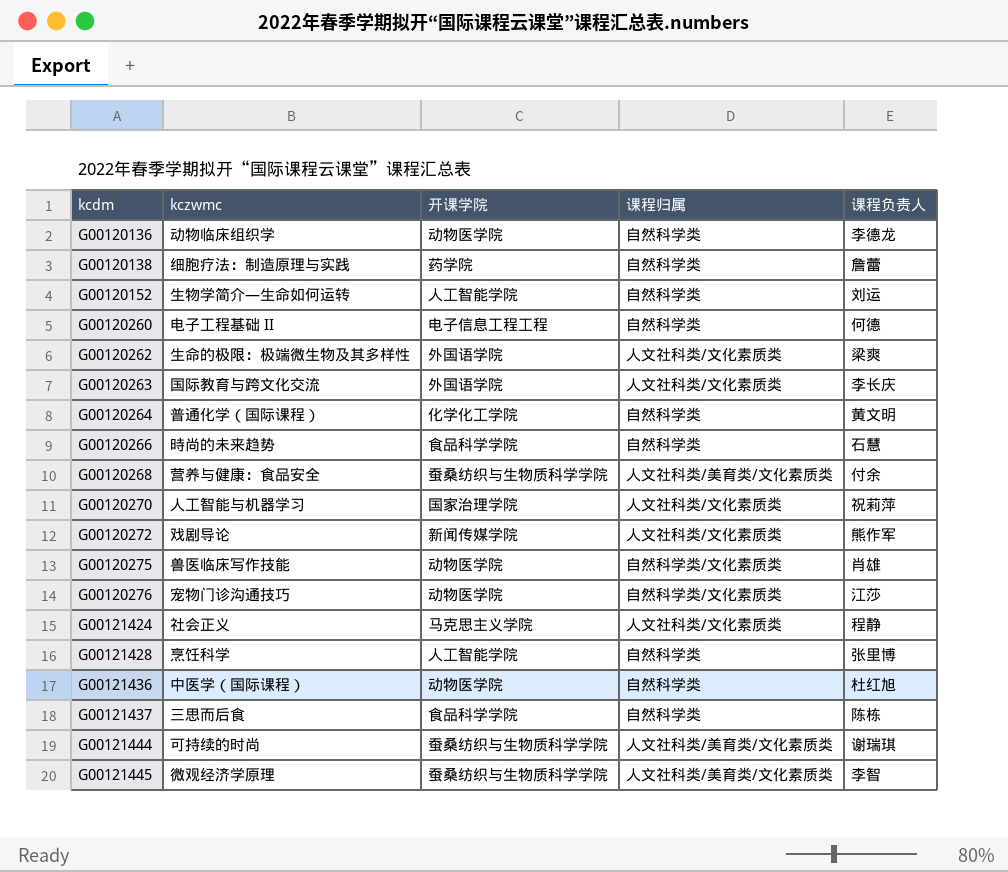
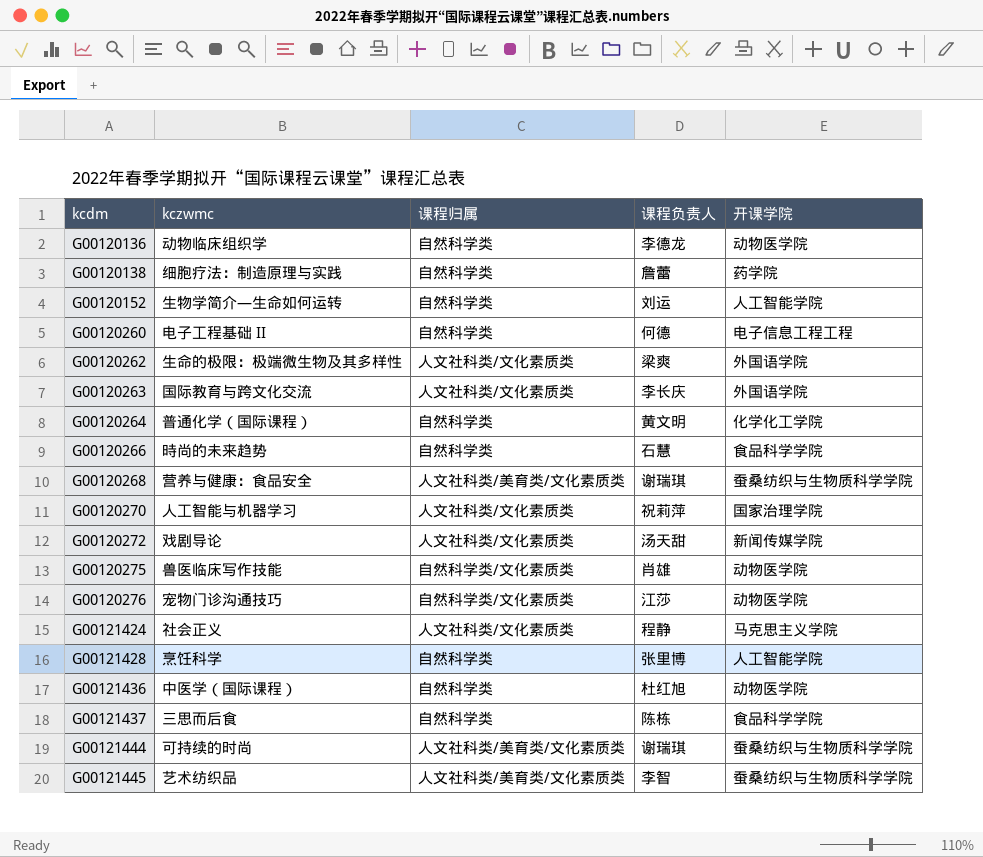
column 开课学院 | position: 3 -> 5
G00120268 | 课程负责人: 付余 -> 谢瑞琪
G00120272 | 课程负责人: 熊作军 -> 汤天甜
G00121445 | kczwmc: 微观经济学原理 -> 艺术纺织品

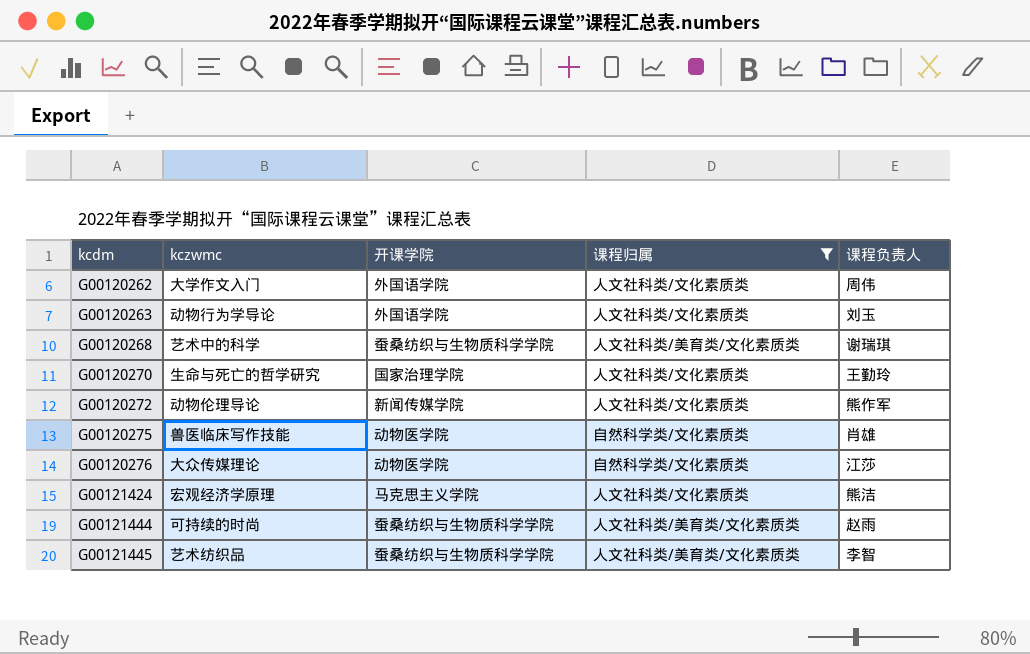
filter: none -> 课程归属 != 自然科学类
column 开课学院 | position: 5 -> 3
G00120262 | kczwmc: 生命的极限：极端微生物及其多样性 -> 大学作文入门
G00120262 | 课程负责人: 梁爽 -> 周伟
G00120263 | kczwmc: 国际教育与跨文化交流 -> 动物行为学导论
G00120263 | 课程负责人: 李长庆 -> 刘玉
G00120268 | kczwmc: 营养与健康：食品安全 -> 艺术中的科学
G00120270 | kczwmc: 人工智能与机器学习 -> 生命与死亡的哲学研究
G00120270 | 课程负责人: 祝莉萍 -> 王勤玲
G00120272 | kczwmc: 戏剧导论 -> 动物伦理导论
G00120272 | 课程负责人: 汤天甜 -> 熊作军
G00120276 | kczwmc: 宠物门诊沟通技巧 -> 大众传媒理论
G00121424 | kczwmc: 社会正义 -> 宏观经济学原理
G00121424 | 课程负责人: 程静 -> 熊洁
G00121444 | 课程负责人: 谢瑞琪 -> 赵雨

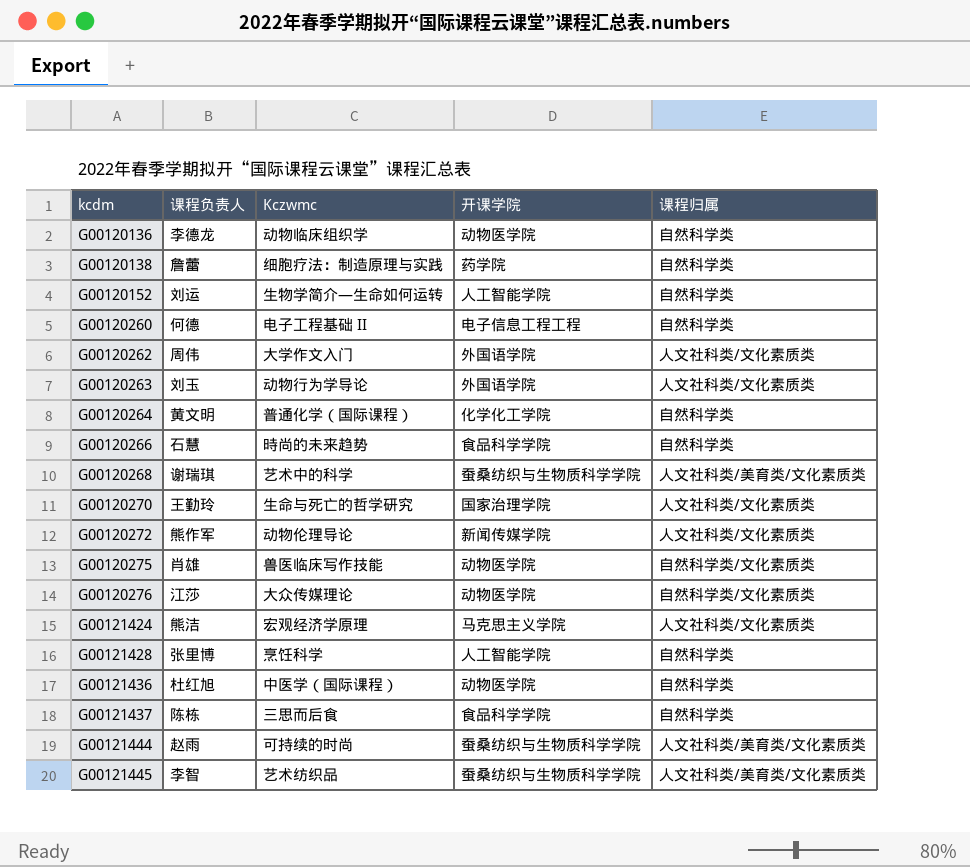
filter: 课程归属 != 自然科学类 -> none
column 课程负责人 | position: 5 -> 2
column name: kczwmc -> Kczwmc

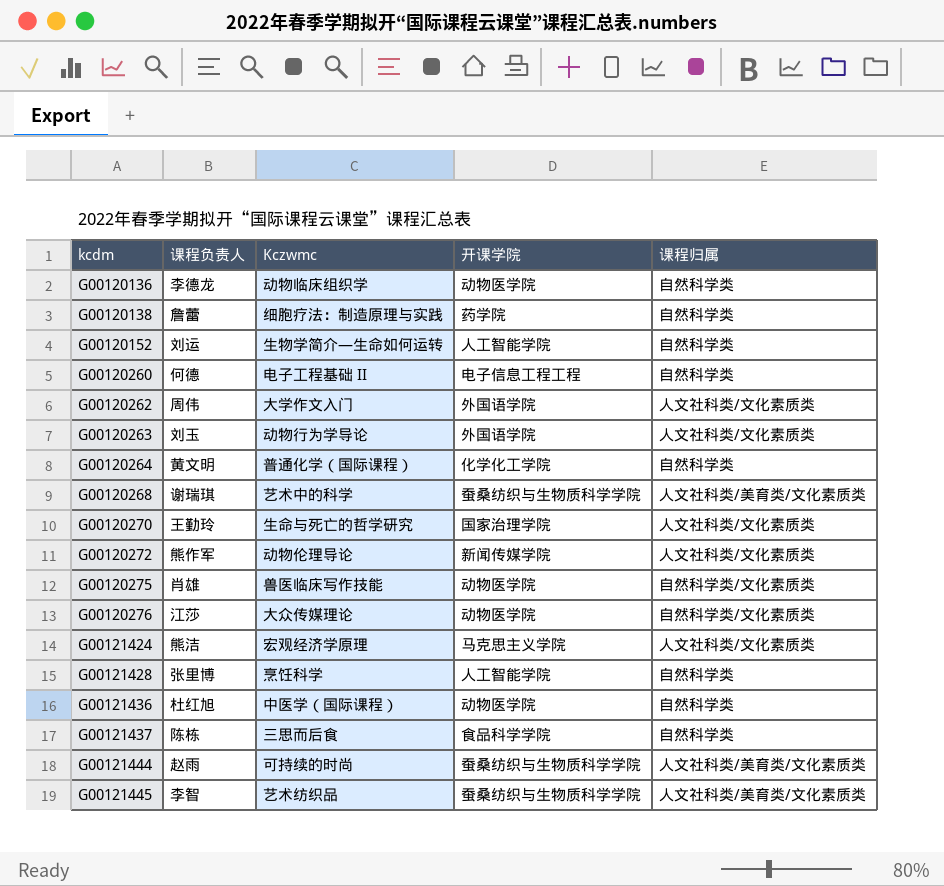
row G00120266: 石慧 | 時尚的未来趋势 | 食品科学学院 | 自然科学类 -> none

